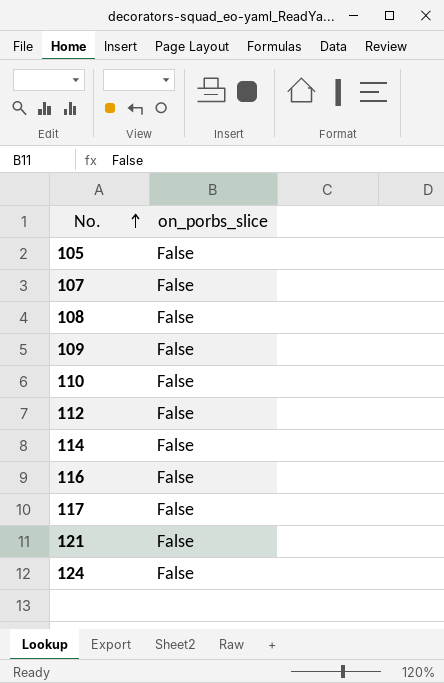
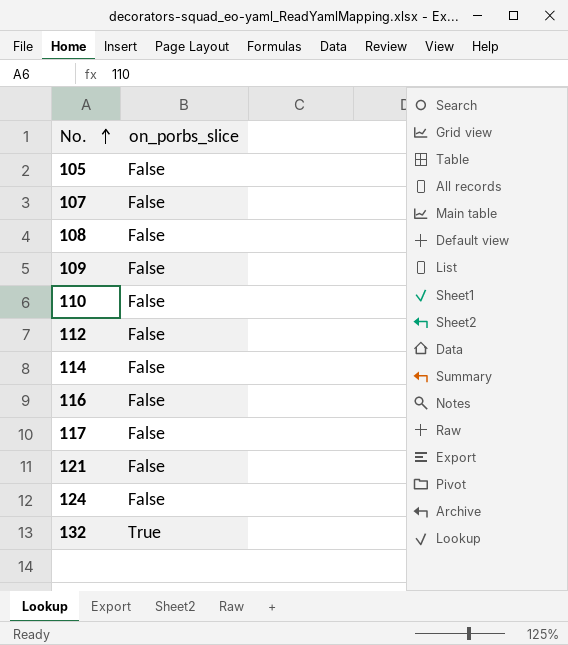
row 132: none -> True

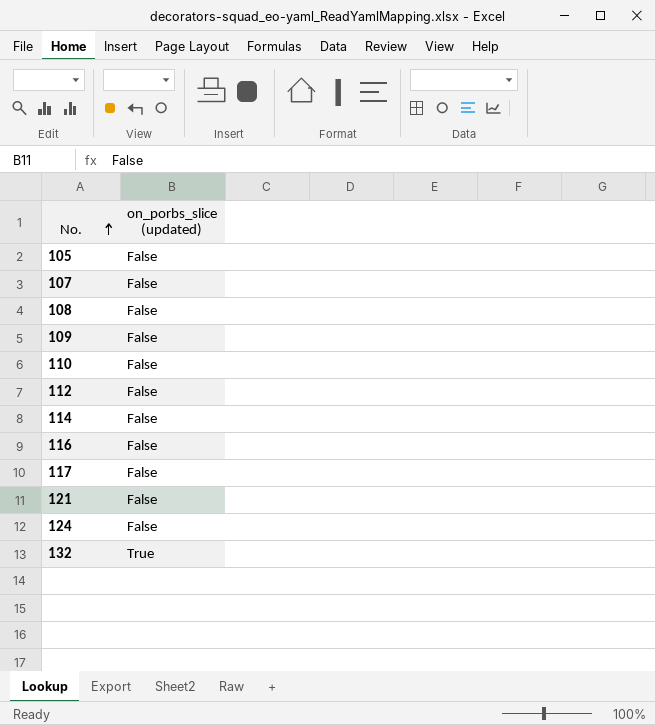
column name: on_porbs_slice -> on_porbs_slice (updated)

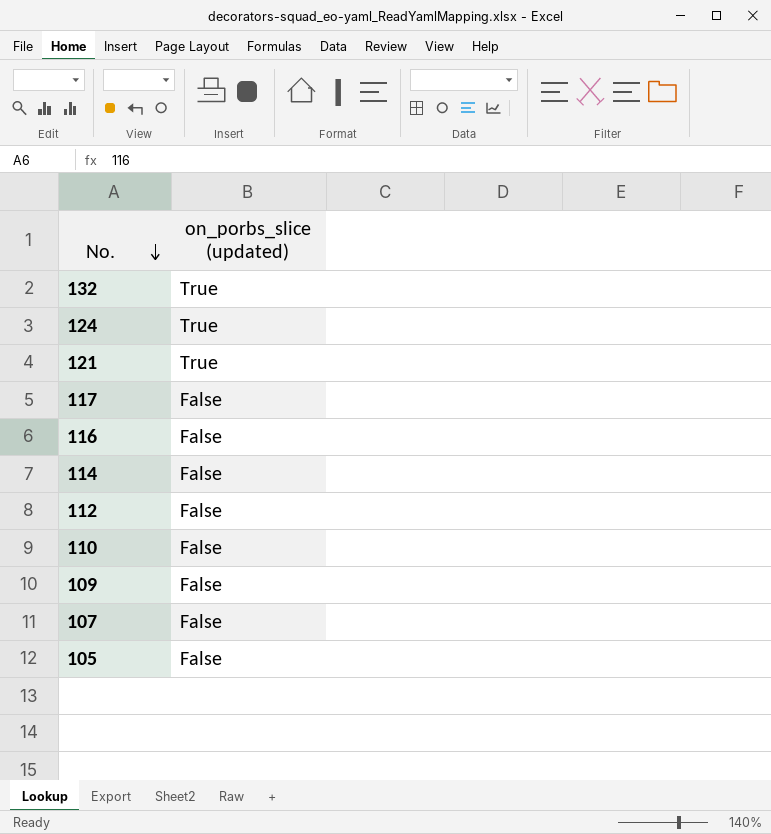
row order: No. ascending -> No. descending
row 108: False -> none
124 | on_porbs_slice (updated): False -> True
121 | on_porbs_slice (updated): False -> True

